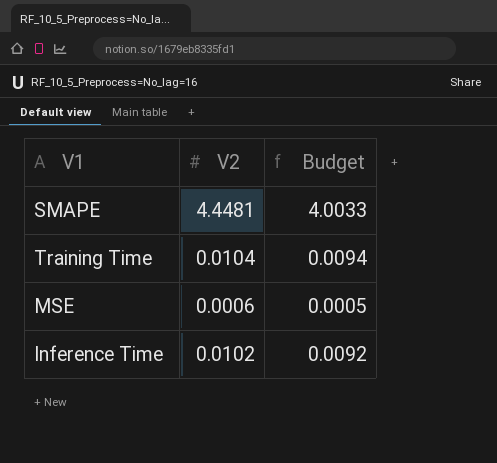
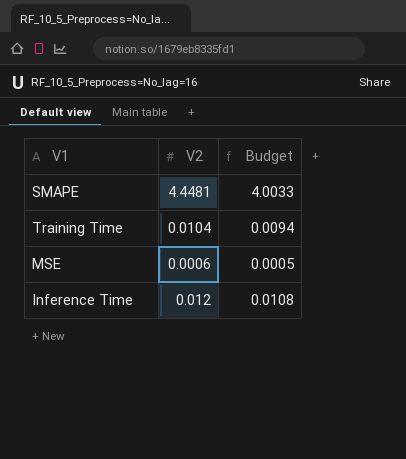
Inference Time | V2: 0.0102 -> 0.012
Inference Time | Budget: 0.0092 -> 0.0108

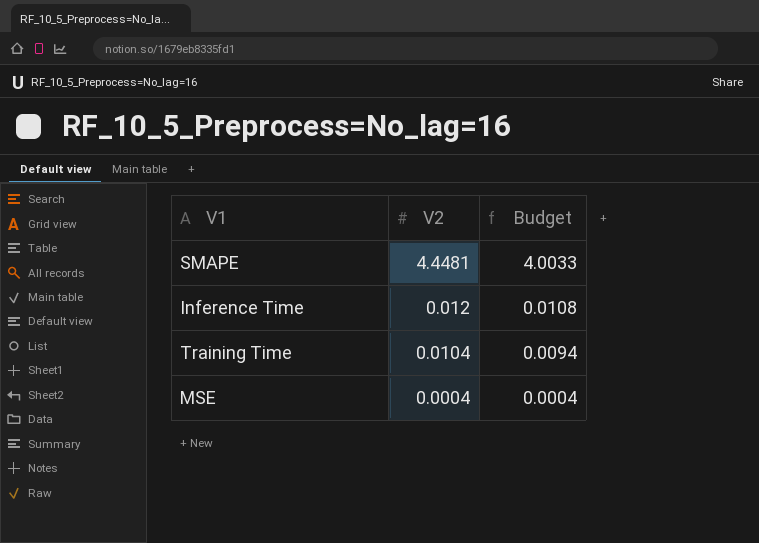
row order: none -> V2 descending
MSE | V2: 0.0006 -> 0.0004
MSE | Budget: 0.0005 -> 0.0004

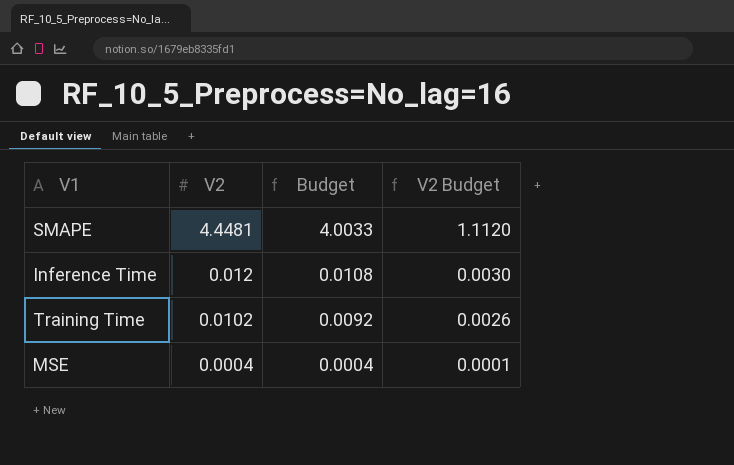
column V2 Budget | formula: none -> [V2] * 0.25
Training Time | V2: 0.0104 -> 0.0102
Training Time | Budget: 0.0094 -> 0.0092

